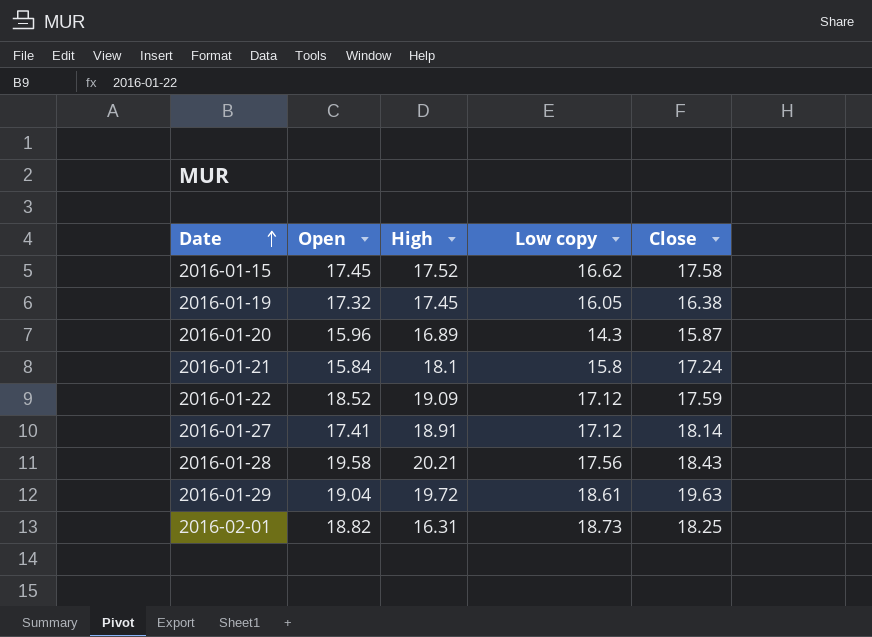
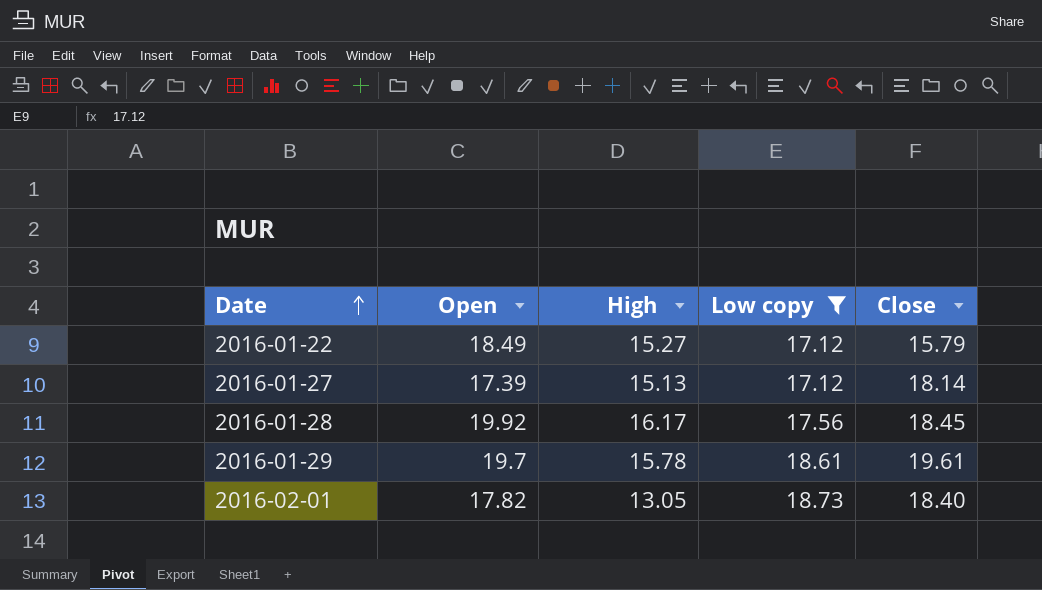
filter: none -> Low copy >= 17.12
2016-01-22 | Open: 18.52 -> 18.49
2016-01-22 | High: 19.09 -> 15.27
2016-01-22 | Close: 17.59 -> 15.79
2016-01-27 | Open: 17.41 -> 17.39
2016-01-27 | High: 18.91 -> 15.13
2016-01-28 | Open: 19.58 -> 19.92
2016-01-28 | High: 20.21 -> 16.17
2016-01-28 | Close: 18.43 -> 18.45
2016-01-29 | Open: 19.04 -> 19.7
2016-01-29 | High: 19.72 -> 15.78
2016-01-29 | Close: 19.63 -> 19.61
2016-02-01 | Open: 18.82 -> 17.82
2016-02-01 | High: 16.31 -> 13.05
2016-02-01 | Close: 18.25 -> 18.40

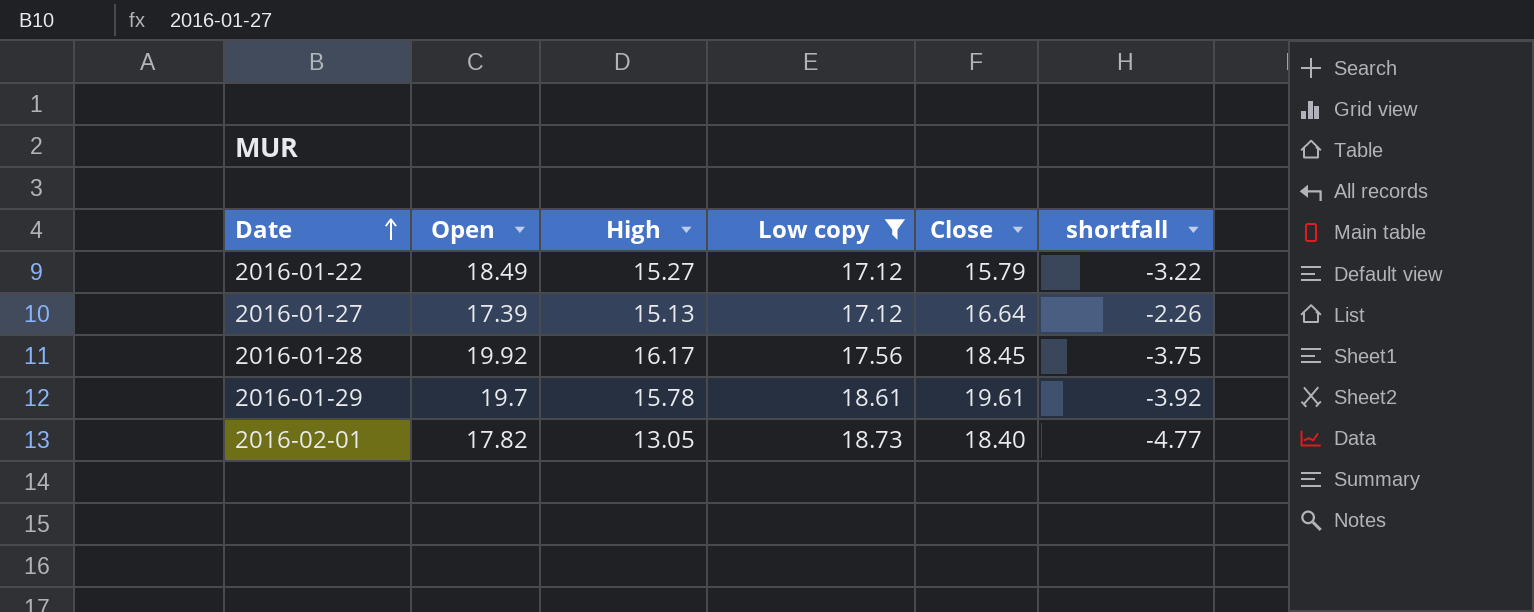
column shortfall | formula: none -> [High] - [Open]
2016-01-27 | Close: 18.14 -> 16.64

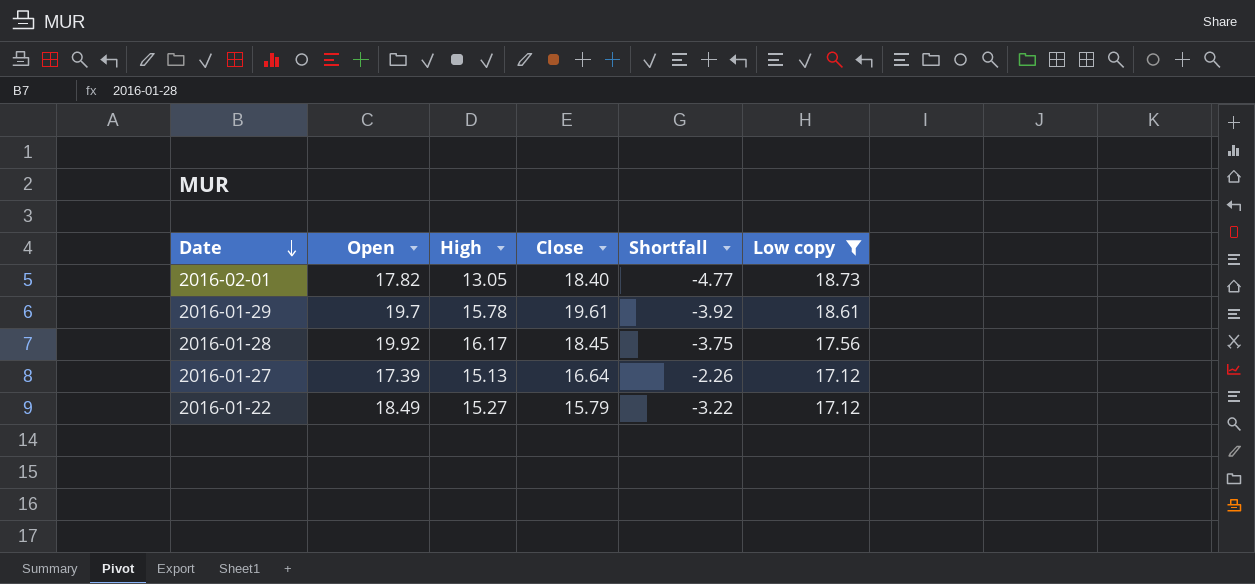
row order: Date ascending -> Date descending
column name: shortfall -> Shortfall
column Low copy | position: 4 -> 6

